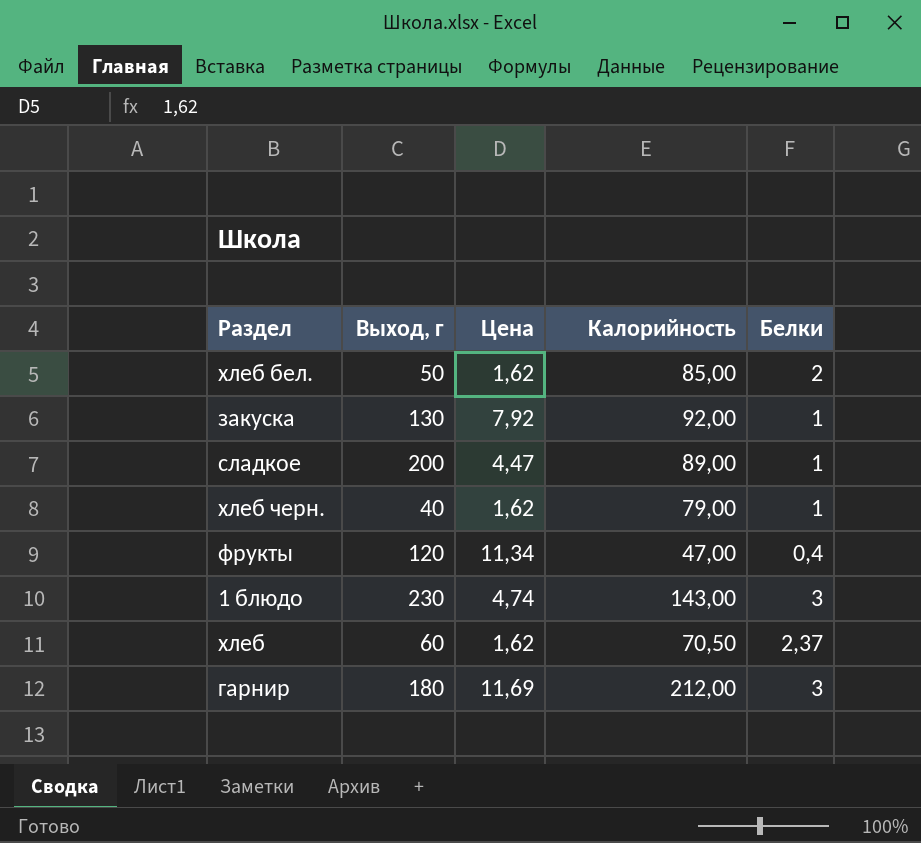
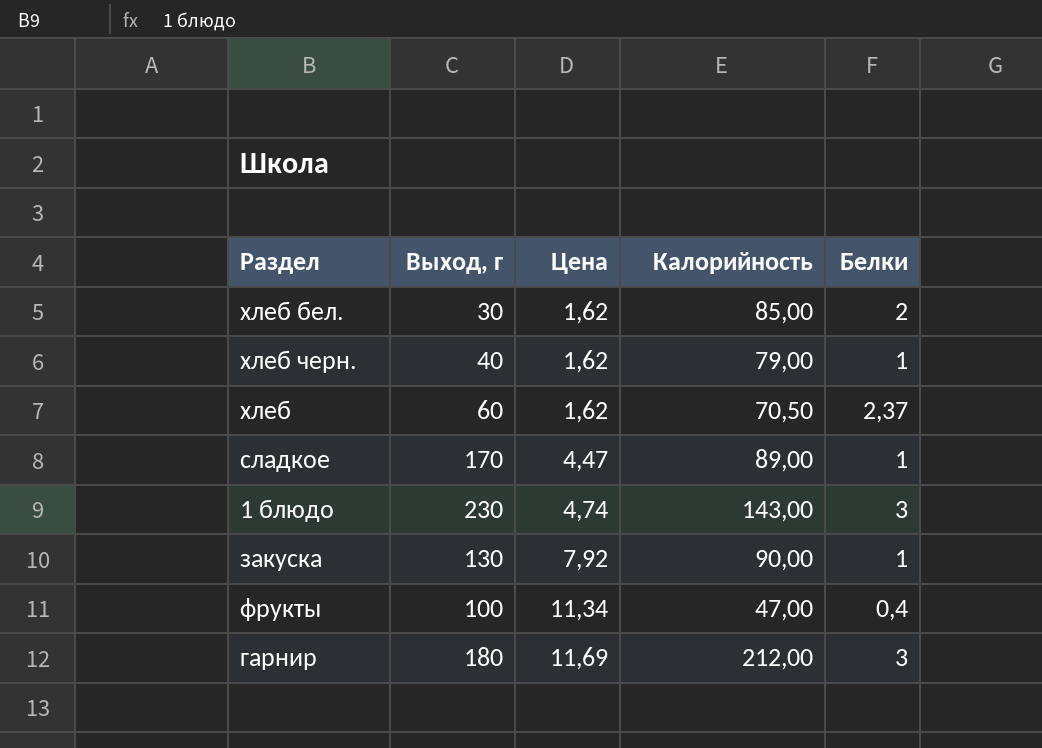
row order: none -> Цена ascending
хлеб бел. | Выход, г: 50 -> 30
сладкое | Выход, г: 200 -> 170
закуска | Калорийность: 92,00 -> 90,00
фрукты | Выход, г: 120 -> 100

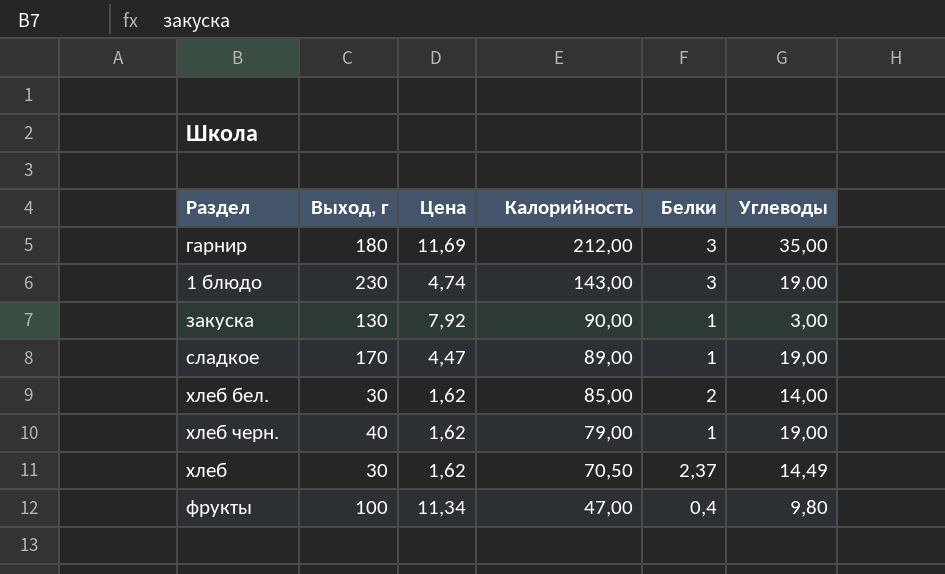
row order: Цена ascending -> Калорийность descending
column Углеводы | position: none -> 6
хлеб | Выход, г: 60 -> 30

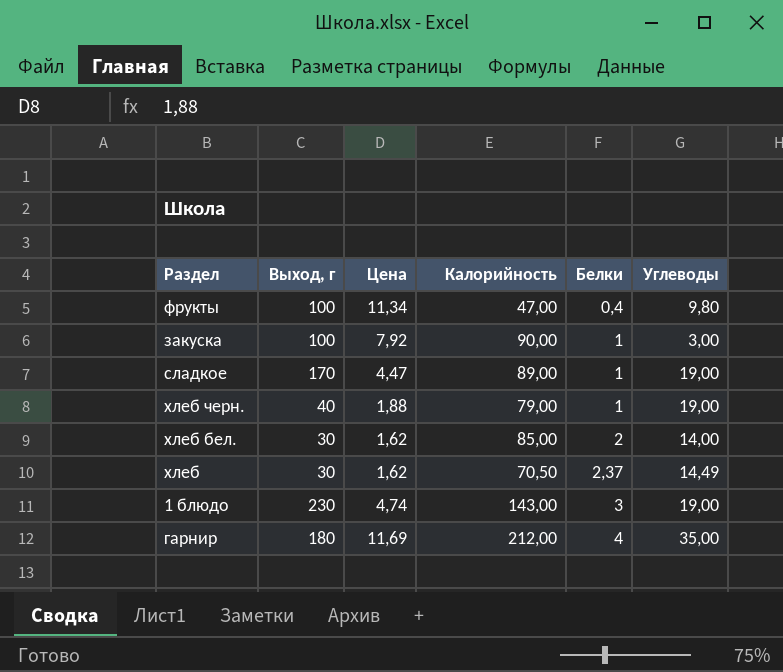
row order: Калорийность descending -> Белки ascending
закуска | Выход, г: 130 -> 100
хлеб черн. | Цена: 1,62 -> 1,88
гарнир | Белки: 3 -> 4

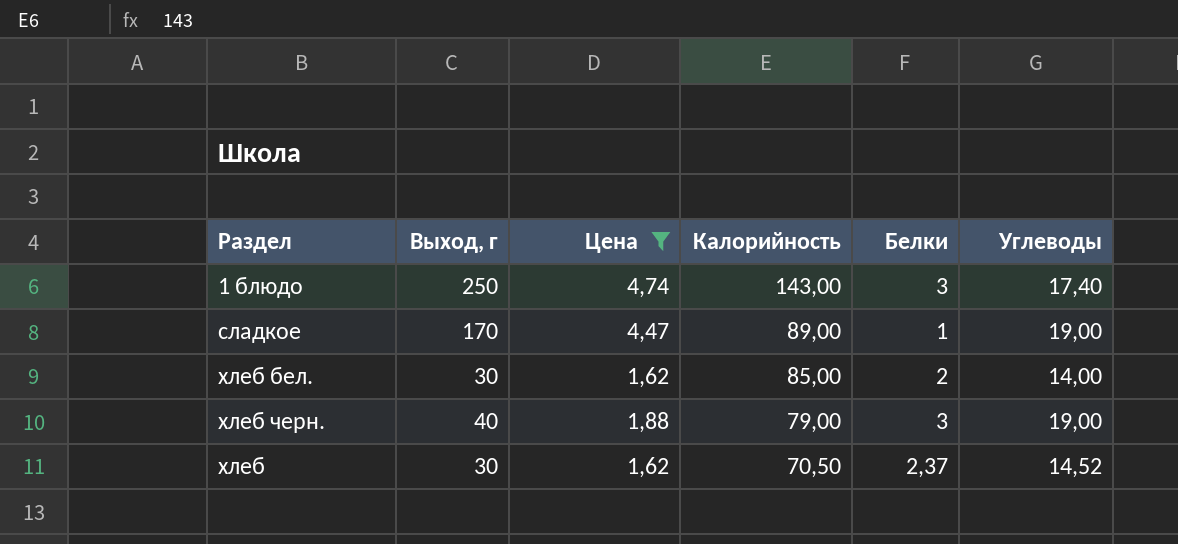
filter: none -> Цена <= 4,74
row order: Белки ascending -> Калорийность descending
1 блюдо | Выход, г: 230 -> 250
1 блюдо | Углеводы: 19,00 -> 17,40
хлеб черн. | Белки: 1 -> 3
хлеб | Углеводы: 14,49 -> 14,52

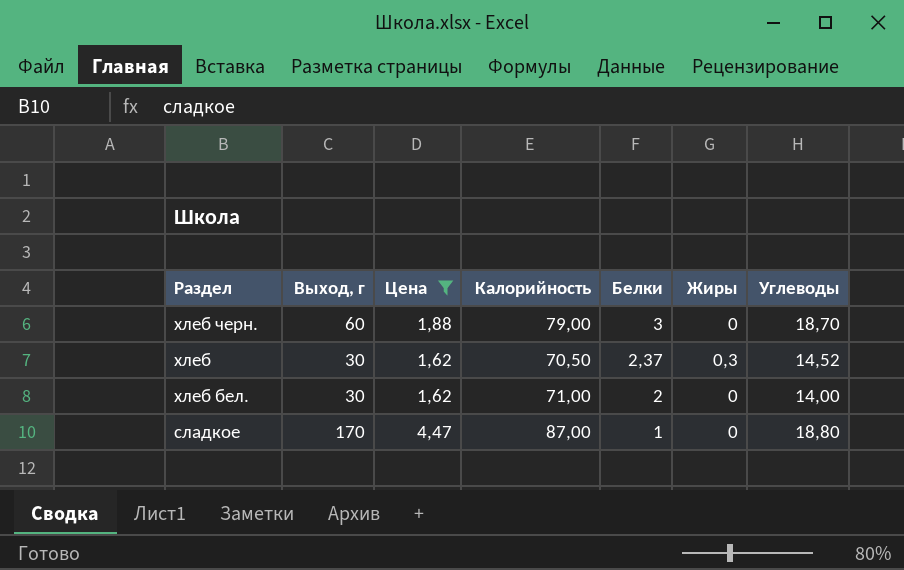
row order: Калорийность descending -> Белки descending
column Жиры | position: none -> 6
row 1 блюдо: 250 | 4,74 | 143,00 | 3 | 17,40 -> none
хлеб черн. | Выход, г: 40 -> 60
хлеб черн. | Углеводы: 19,00 -> 18,70
хлеб бел. | Калорийность: 85,00 -> 71,00
сладкое | Калорийность: 89,00 -> 87,00
сладкое | Углеводы: 19,00 -> 18,80

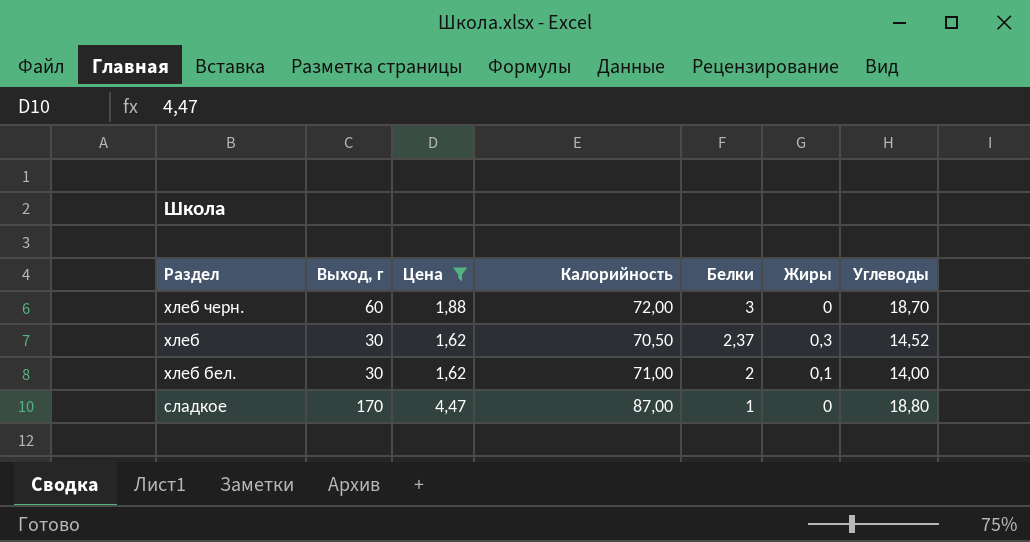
хлеб черн. | Калорийность: 79,00 -> 72,00
хлеб бел. | Жиры: 0 -> 0,1

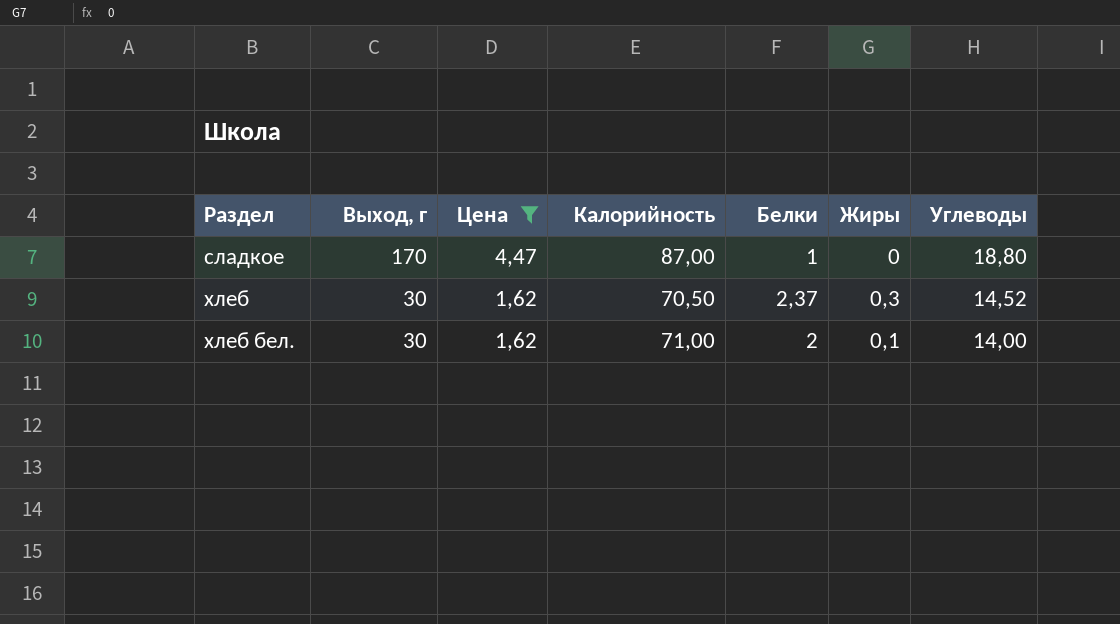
row order: Белки descending -> Раздел ascending
row хлеб черн.: 60 | 1,88 | 72,00 | 3 | 0 | 18,70 -> none

